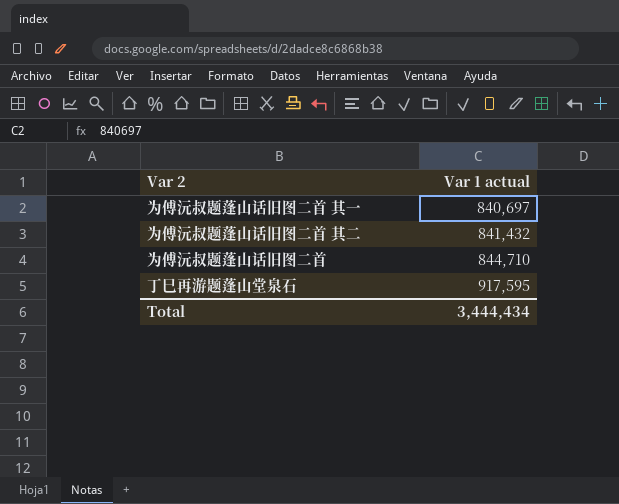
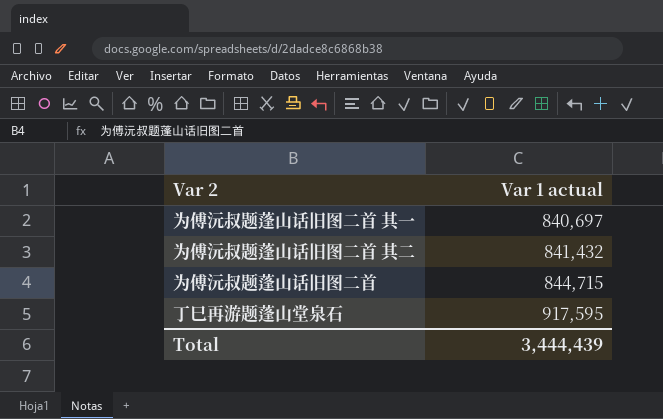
为傅沅叔题蓬山话旧图二首 | Var 1 actual: 844,710 -> 844,715
Total | Var 1 actual: 3,444,434 -> 3,444,439

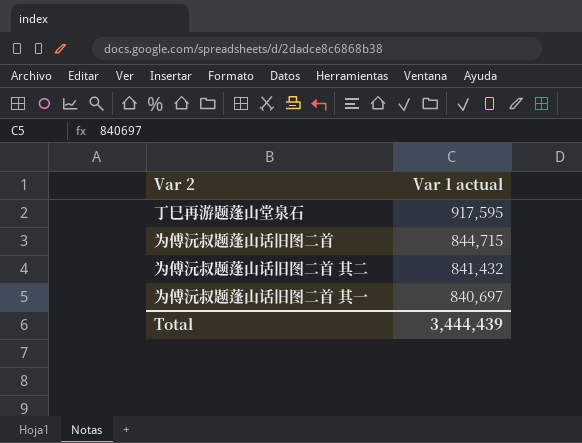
row order: Var 1 actual ascending -> Var 1 actual descending

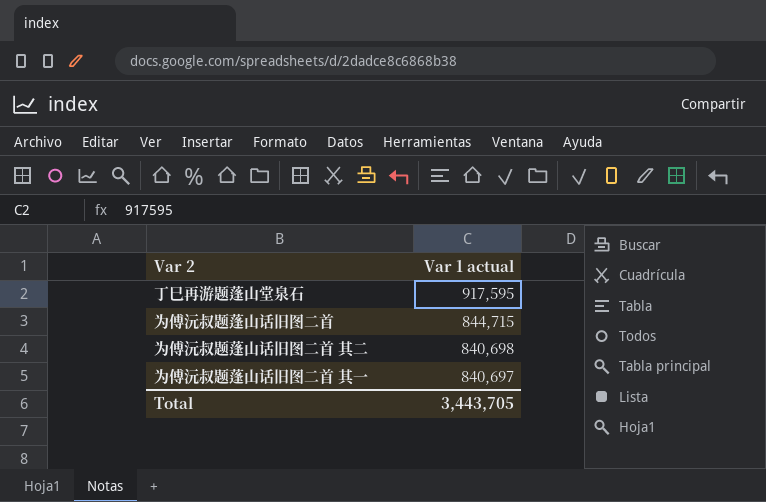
为傅沅叔题蓬山话旧图二首 其二 | Var 1 actual: 841,432 -> 840,698
Total | Var 1 actual: 3,444,439 -> 3,443,705

